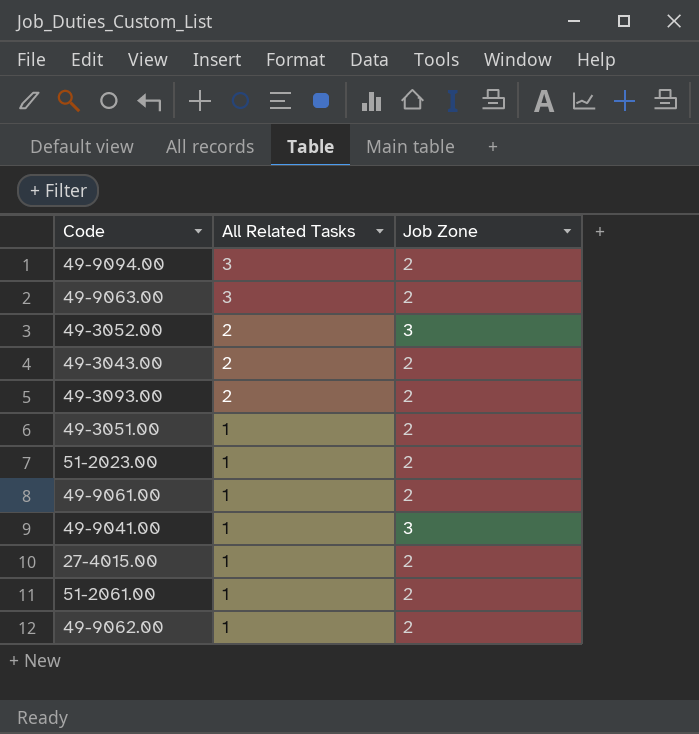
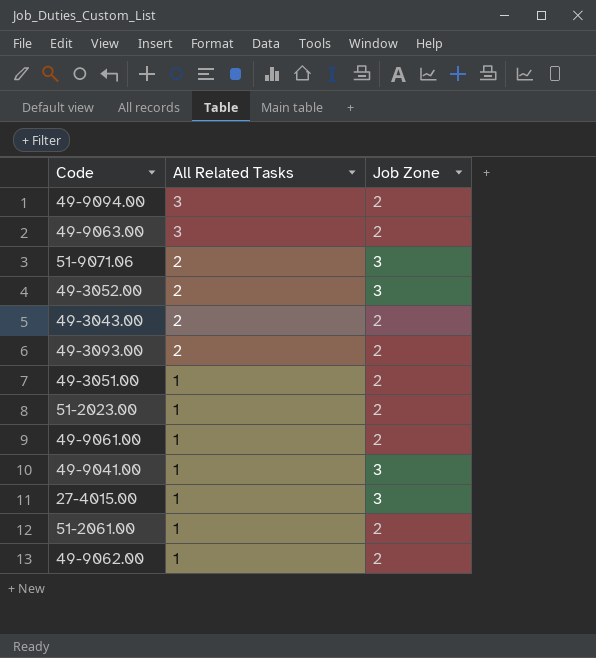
row 51-9071.06: none -> 2 | 3
27-4015.00 | Job Zone: 2 -> 3

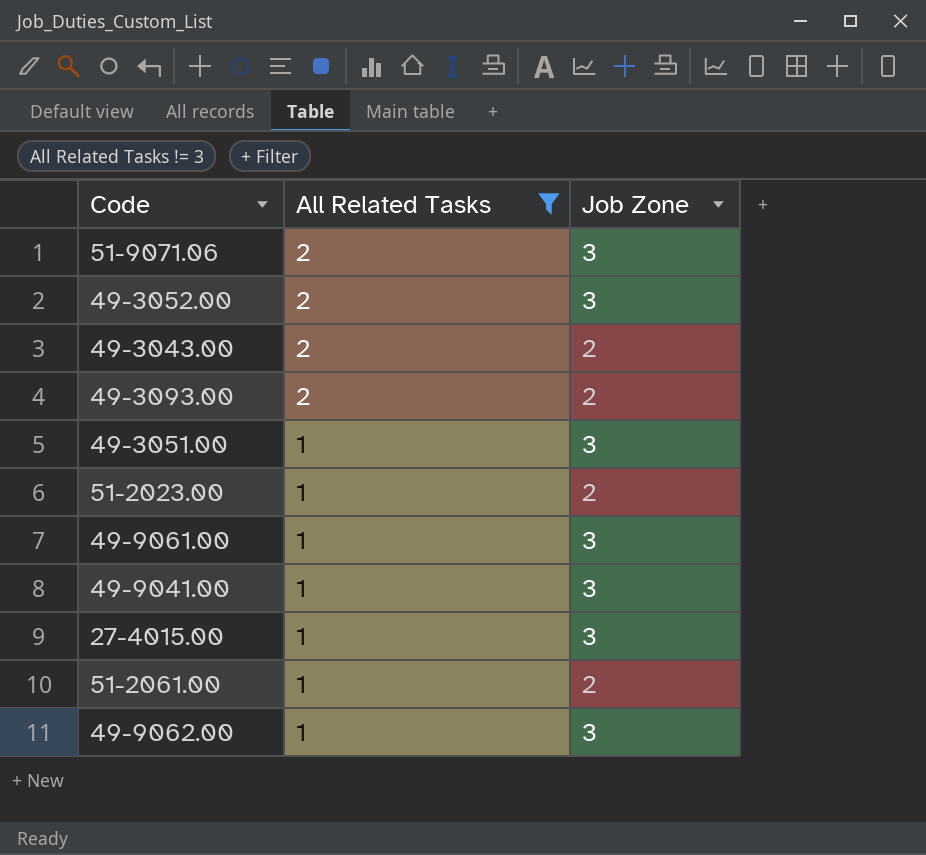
filter: none -> All Related Tasks != 3
49-3051.00 | Job Zone: 2 -> 3
49-9061.00 | Job Zone: 2 -> 3
49-9062.00 | Job Zone: 2 -> 3

